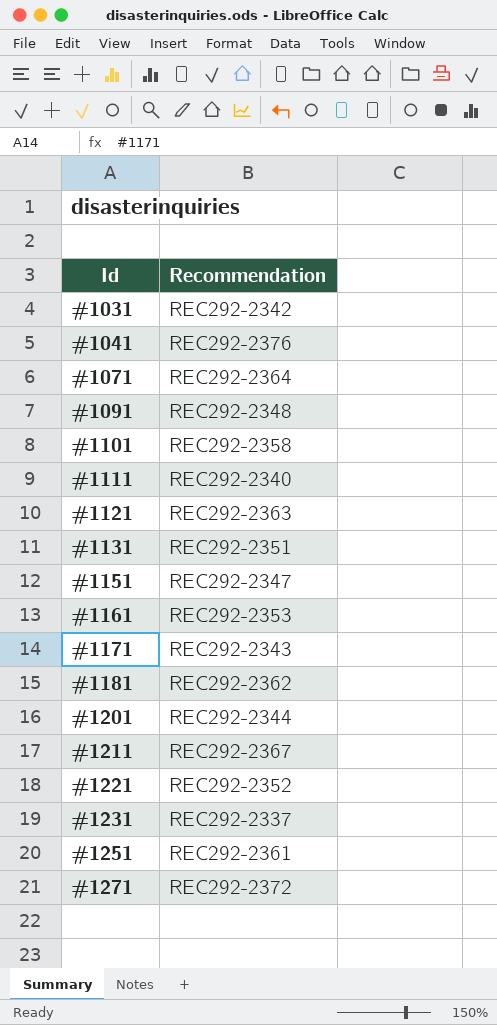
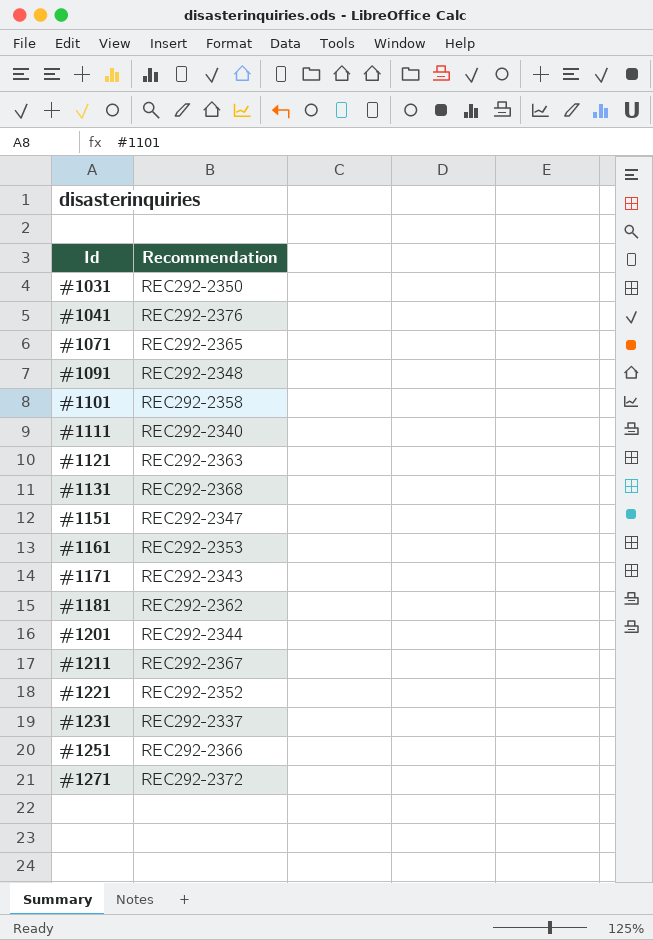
#1031 | Recommendation: REC292-2342 -> REC292-2350
#1071 | Recommendation: REC292-2364 -> REC292-2365
#1131 | Recommendation: REC292-2351 -> REC292-2368
#1251 | Recommendation: REC292-2361 -> REC292-2366

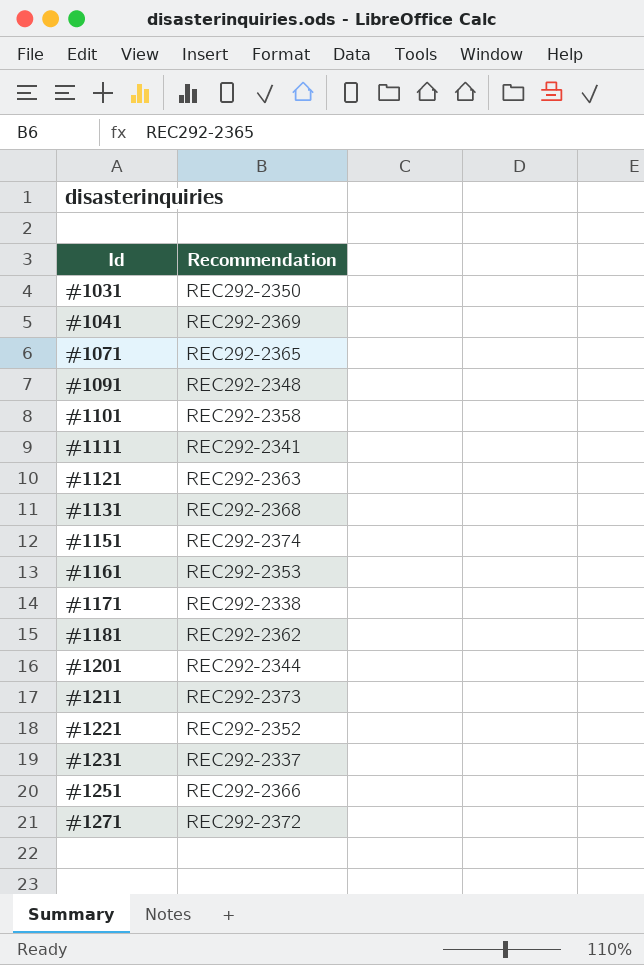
#1041 | Recommendation: REC292-2376 -> REC292-2369
#1111 | Recommendation: REC292-2340 -> REC292-2341
#1151 | Recommendation: REC292-2347 -> REC292-2374
#1171 | Recommendation: REC292-2343 -> REC292-2338
#1211 | Recommendation: REC292-2367 -> REC292-2373

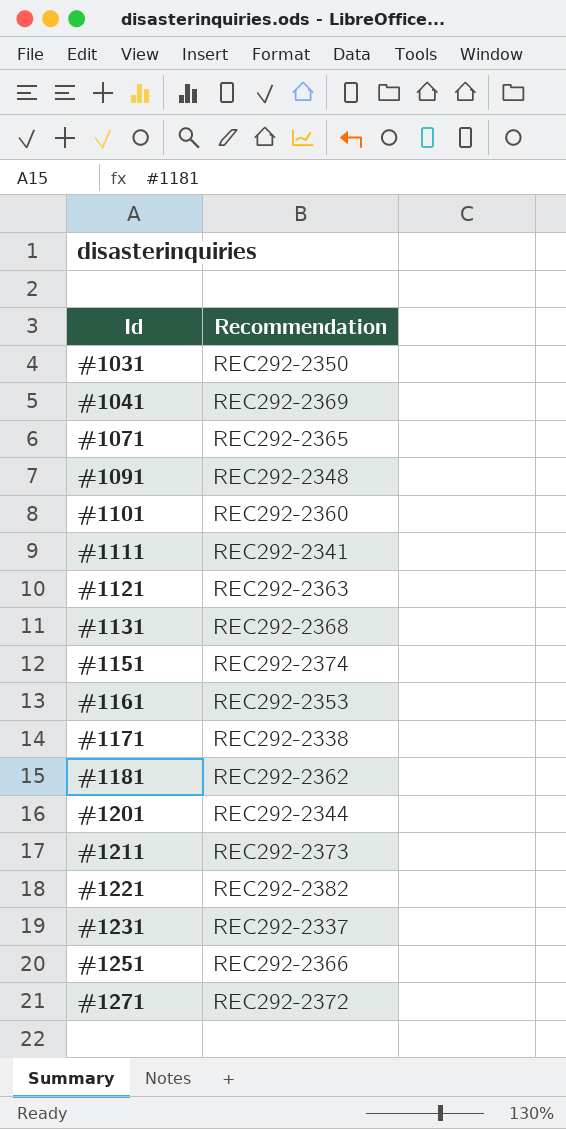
#1101 | Recommendation: REC292-2358 -> REC292-2360
#1221 | Recommendation: REC292-2352 -> REC292-2382

